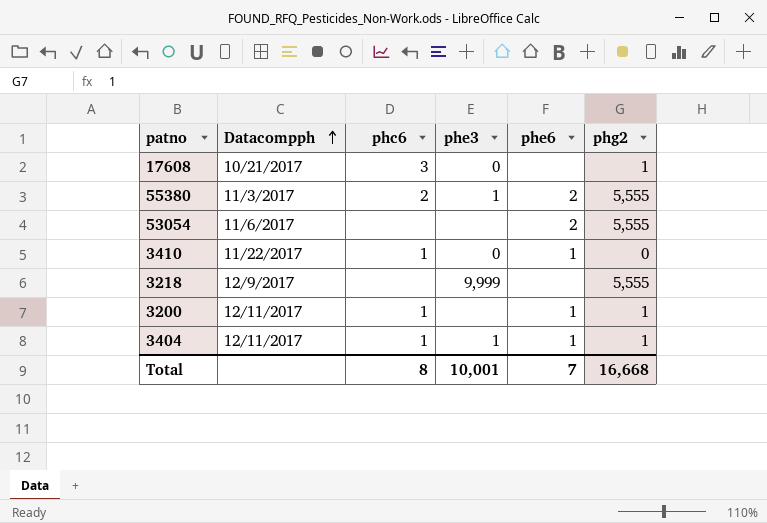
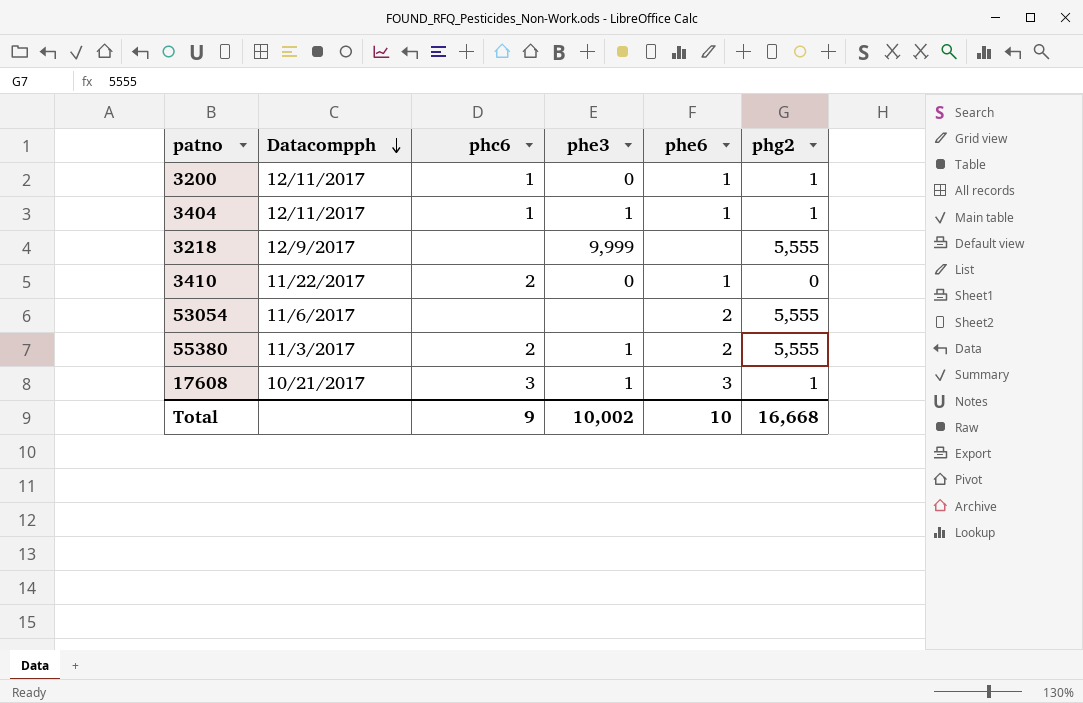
row order: Datacompph ascending -> Datacompph descending
3200 | phe3: none -> 0
3410 | phc6: 1 -> 2
17608 | phe3: 0 -> 1
17608 | phe6: none -> 3
Total | phc6: 8 -> 9
Total | phe3: 10,001 -> 10,002
Total | phe6: 7 -> 10

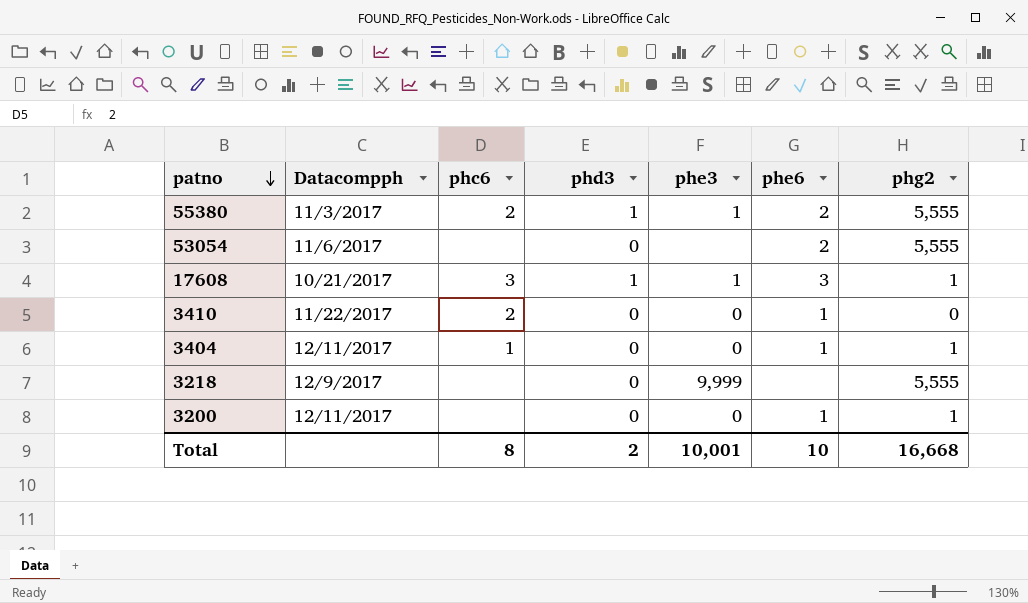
row order: Datacompph descending -> patno descending
column phd3 | position: none -> 4
3404 | phe3: 1 -> 0
3200 | phc6: 1 -> none
Total | phc6: 9 -> 8
Total | phe3: 10,002 -> 10,001

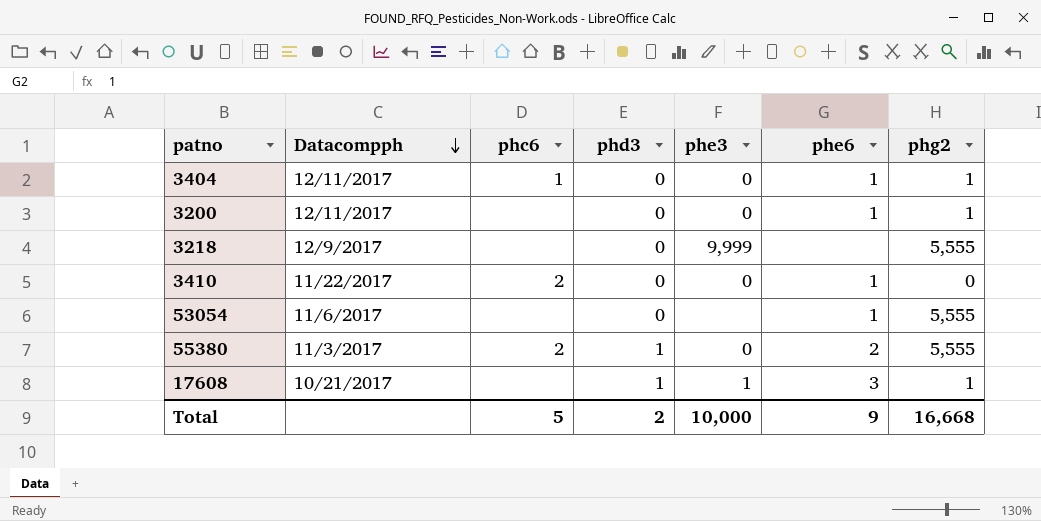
row order: patno descending -> Datacompph descending
53054 | phe6: 2 -> 1
55380 | phe3: 1 -> 0
17608 | phc6: 3 -> none
Total | phc6: 8 -> 5
Total | phe3: 10,001 -> 10,000
Total | phe6: 10 -> 9

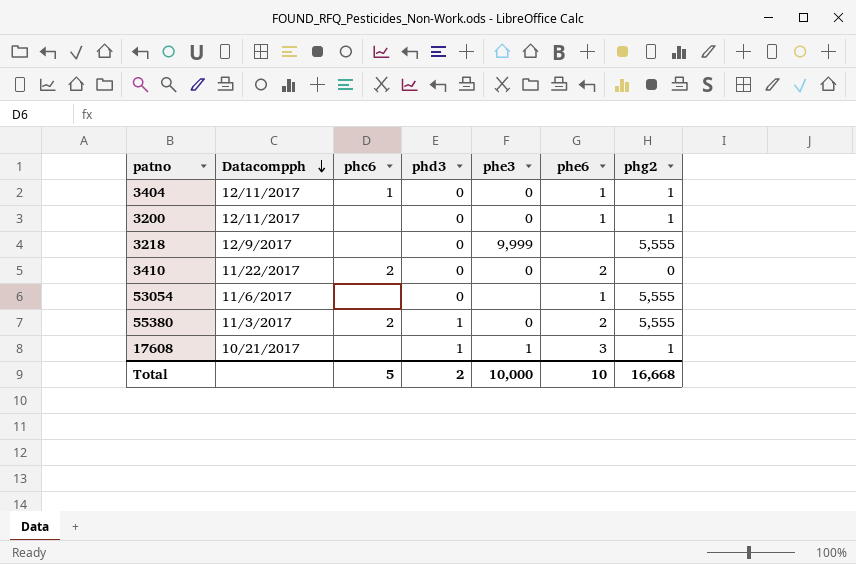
3410 | phe6: 1 -> 2
Total | phe6: 9 -> 10

